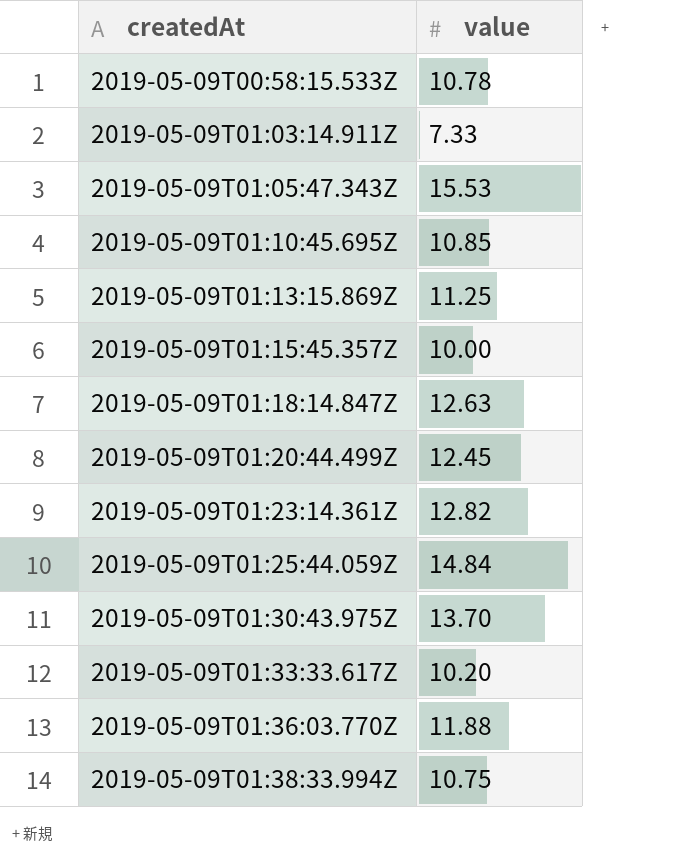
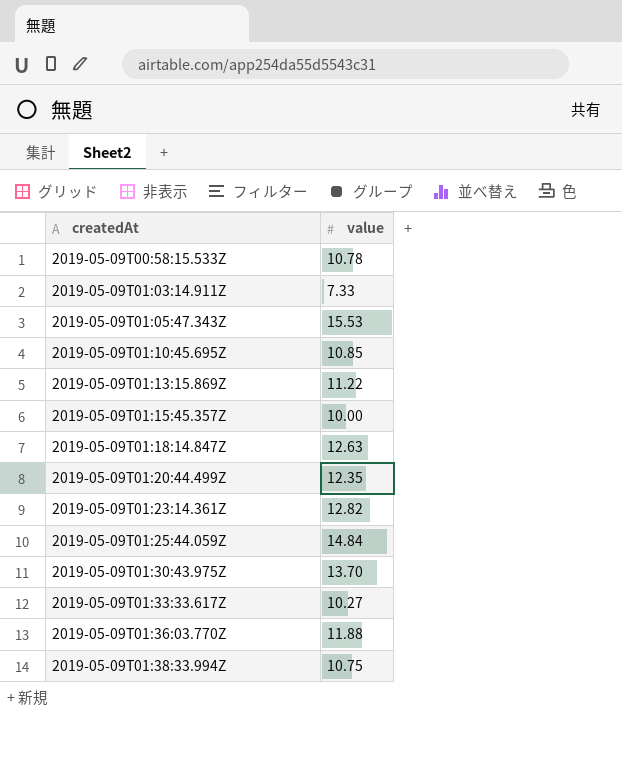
2019-05-09T01:13:15.869Z | value: 11.25 -> 11.22
2019-05-09T01:20:44.499Z | value: 12.45 -> 12.35
2019-05-09T01:33:33.617Z | value: 10.20 -> 10.27

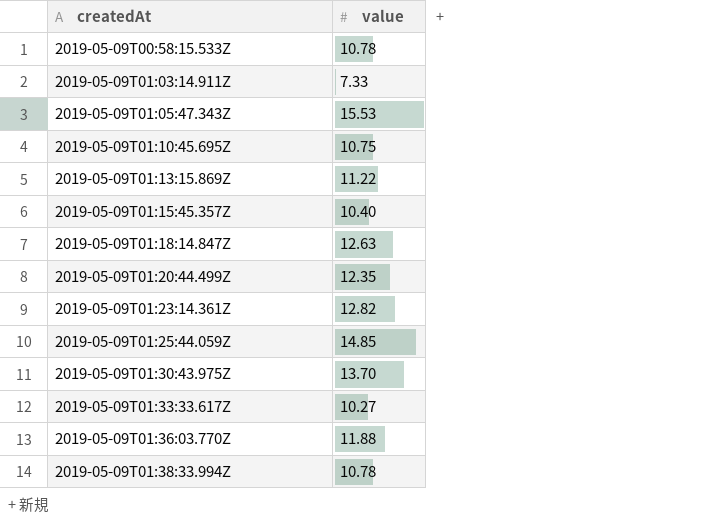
2019-05-09T01:10:45.695Z | value: 10.85 -> 10.75
2019-05-09T01:15:45.357Z | value: 10.00 -> 10.40
2019-05-09T01:25:44.059Z | value: 14.84 -> 14.85
2019-05-09T01:38:33.994Z | value: 10.75 -> 10.78

